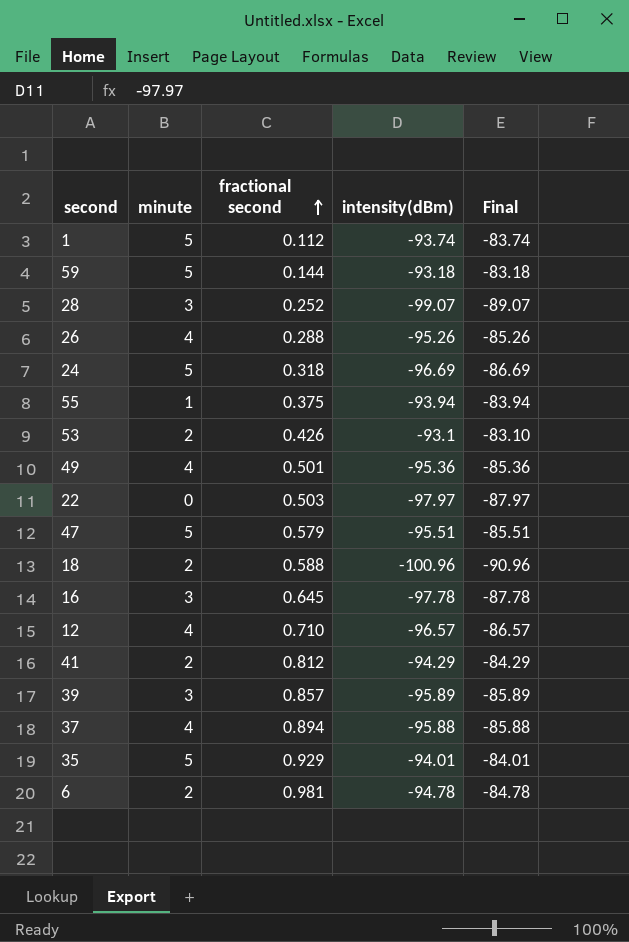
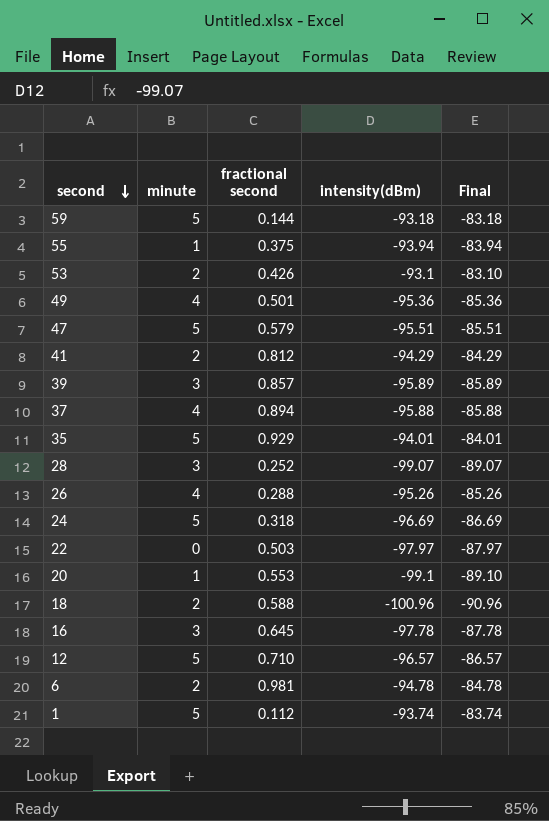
row order: fractional second ascending -> second descending
row 20: none -> 1 | 0.553 | -99.1 | -89.10
12 | minute: 4 -> 5

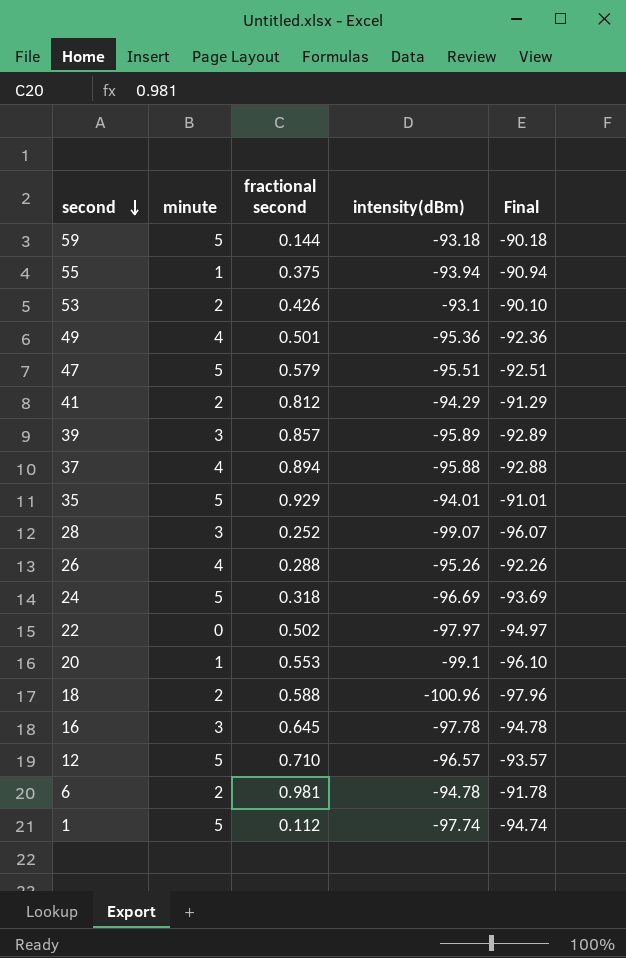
column Final | formula: [intensity(dBm)] + 10 -> [intensity(dBm)] + 3
22 | fractional second: 0.503 -> 0.502
1 | intensity(dBm): -93.74 -> -97.74

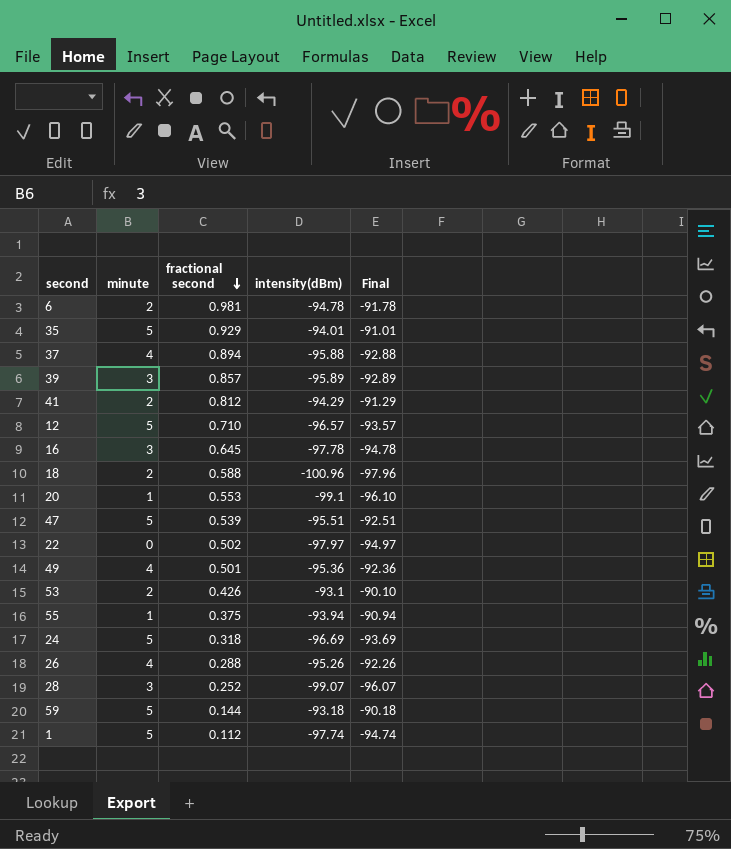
row order: second descending -> fractional second descending
47 | fractional second: 0.579 -> 0.539

